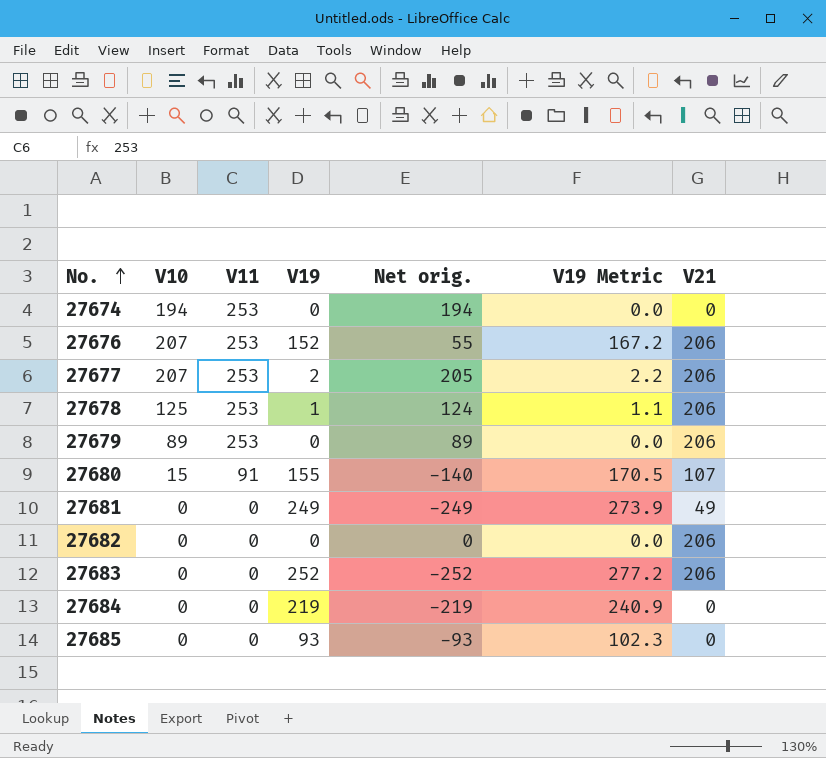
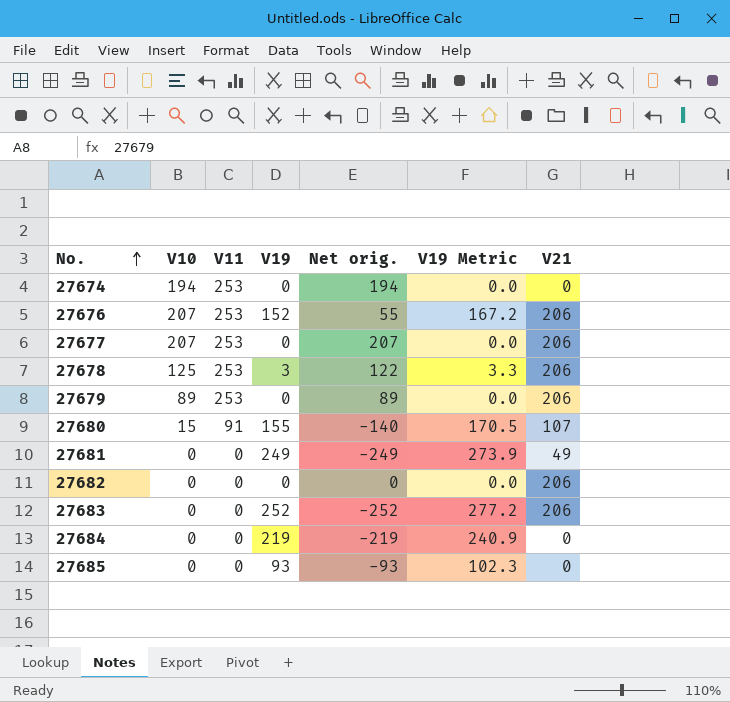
27677 | V19: 2 -> 0
27677 | Net orig.: 205 -> 207
27677 | V19 Metric: 2.2 -> 0.0
27678 | V19: 1 -> 3
27678 | Net orig.: 124 -> 122
27678 | V19 Metric: 1.1 -> 3.3

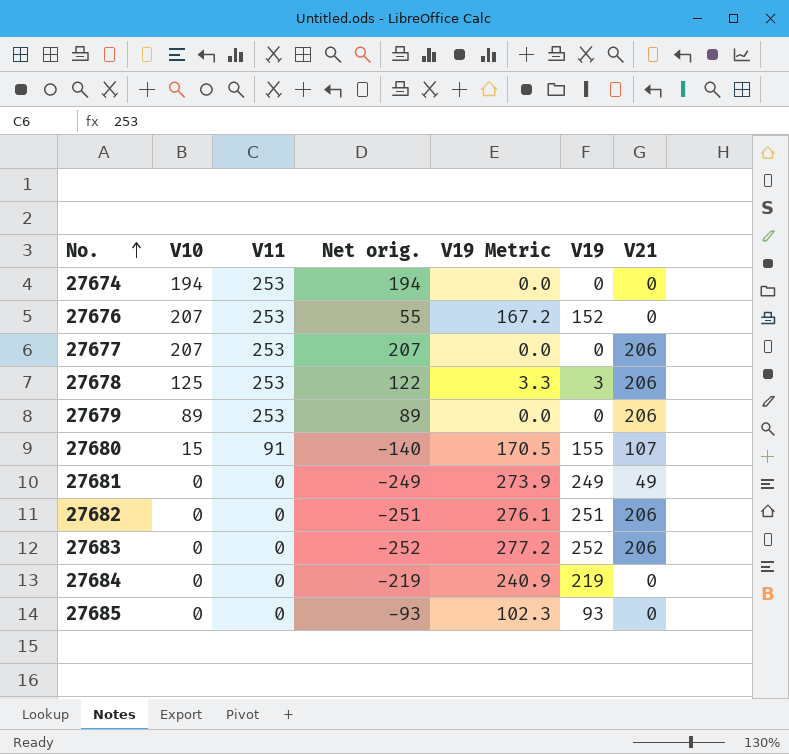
column V19 | position: 4 -> 6
27676 | V21: 206 -> 0
27682 | Net orig.: 0 -> -251
27682 | V19 Metric: 0.0 -> 276.1
27682 | V19: 0 -> 251

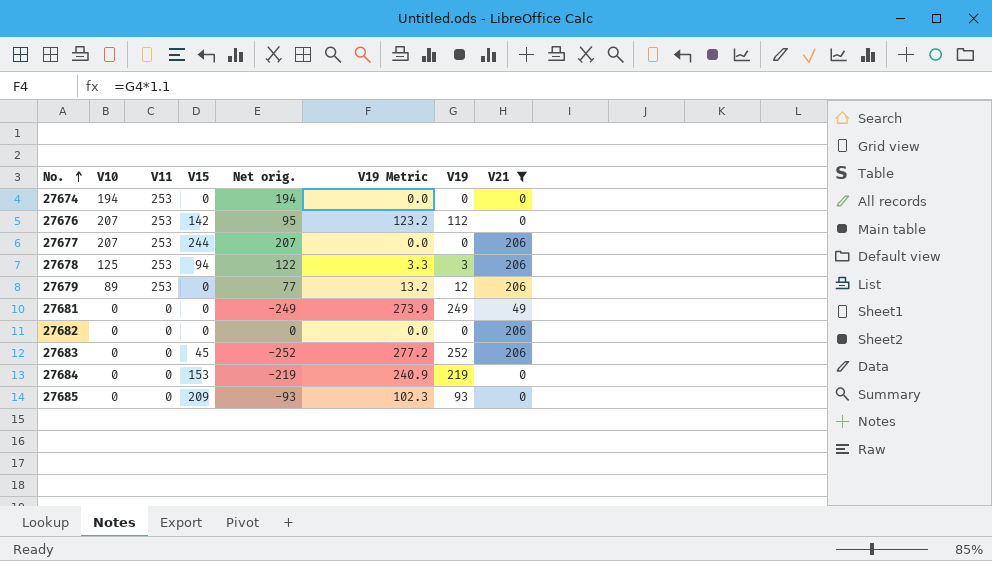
filter: none -> V21 != 107
column V15 | position: none -> 4
27676 | Net orig.: 55 -> 95
27676 | V19 Metric: 167.2 -> 123.2
27676 | V19: 152 -> 112
27679 | Net orig.: 89 -> 77
27679 | V19 Metric: 0.0 -> 13.2
27679 | V19: 0 -> 12
27682 | Net orig.: -251 -> 0
27682 | V19 Metric: 276.1 -> 0.0
27682 | V19: 251 -> 0

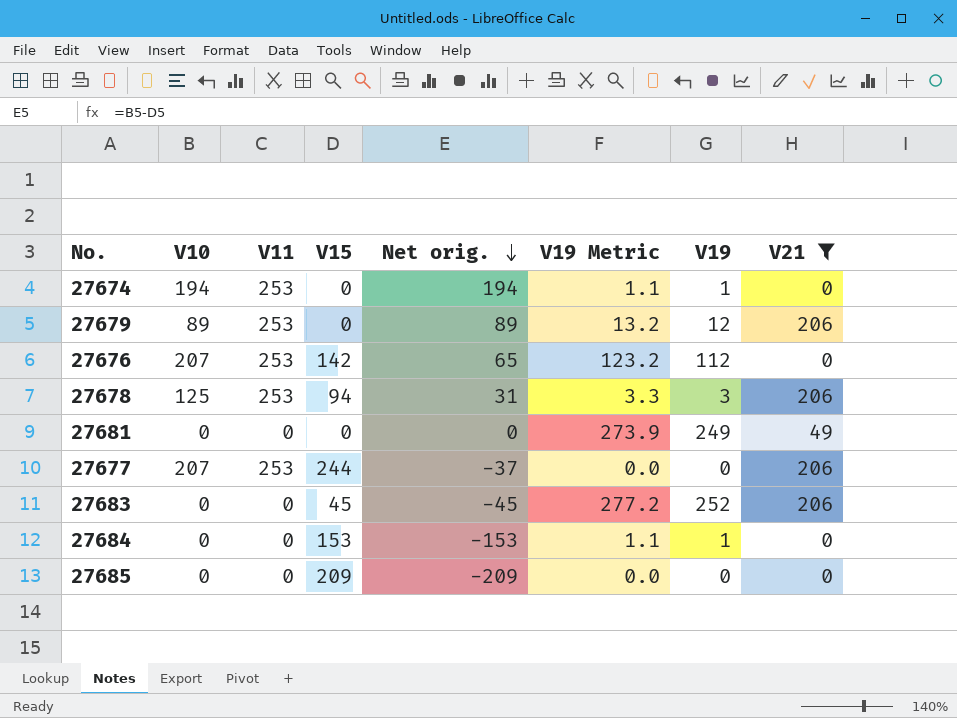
row order: No. ascending -> Net orig. descending
column Net orig. | formula: [V10] - [V19] -> [V10] - [V15]
row 27682: 0 | 0 | 0 | 0 | 0.0 | 0 | 206 -> none
27674 | V19 Metric: 0.0 -> 1.1
27674 | V19: 0 -> 1
27684 | V19 Metric: 240.9 -> 1.1
27684 | V19: 219 -> 1
27685 | V19 Metric: 102.3 -> 0.0
27685 | V19: 93 -> 0

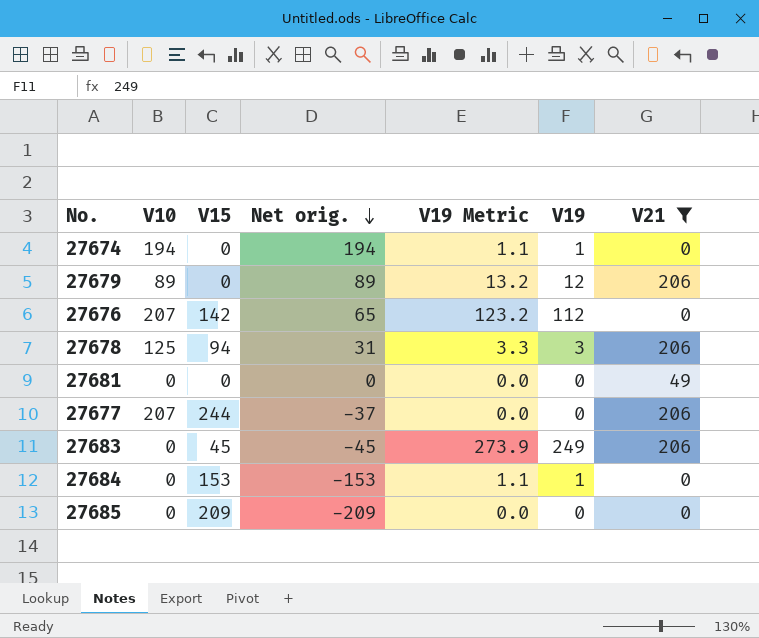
column V11 | position: 3 -> none
27681 | V19 Metric: 273.9 -> 0.0
27681 | V19: 249 -> 0
27683 | V19 Metric: 277.2 -> 273.9
27683 | V19: 252 -> 249

